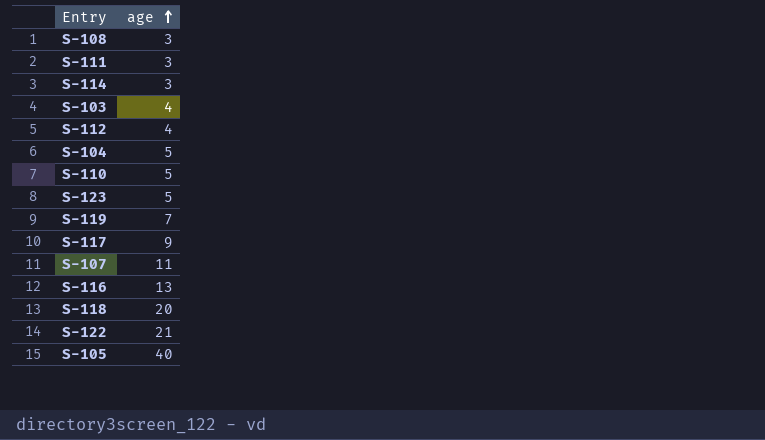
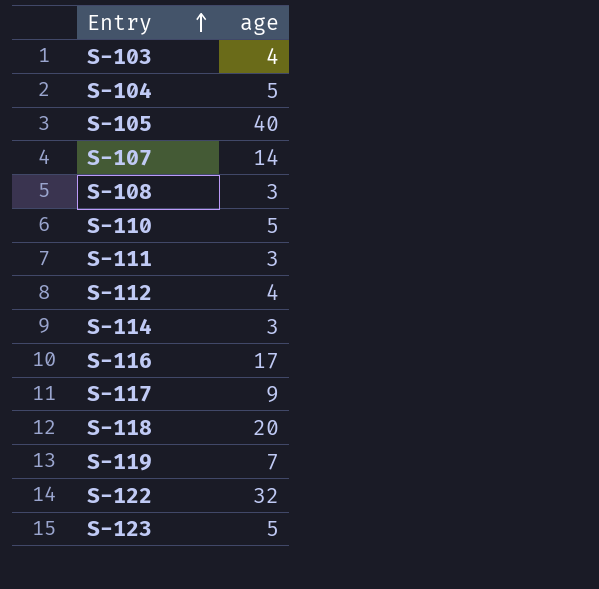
row order: age ascending -> Entry ascending
S-107 | age: 11 -> 14
S-116 | age: 13 -> 17
S-122 | age: 21 -> 32

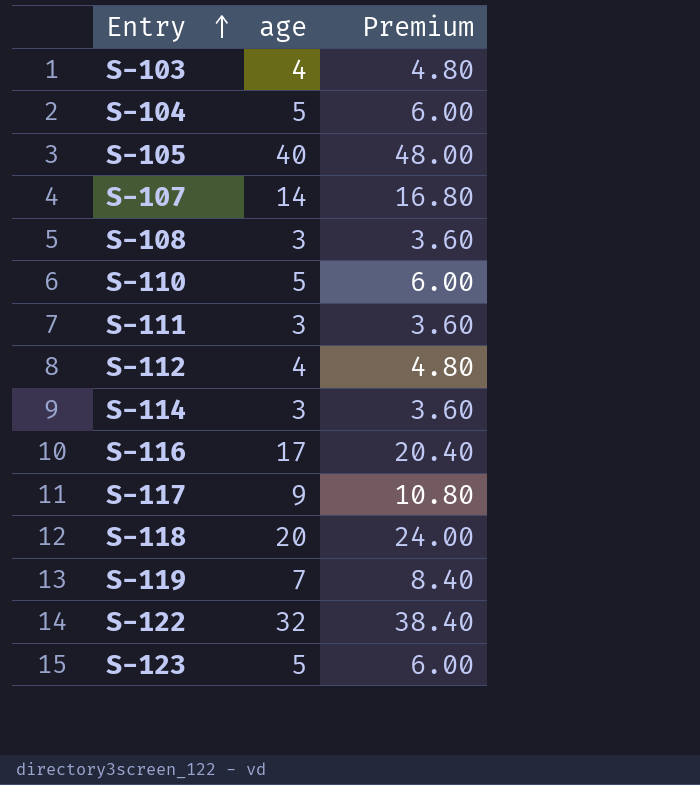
column Premium | formula: none -> [age] * 1.2

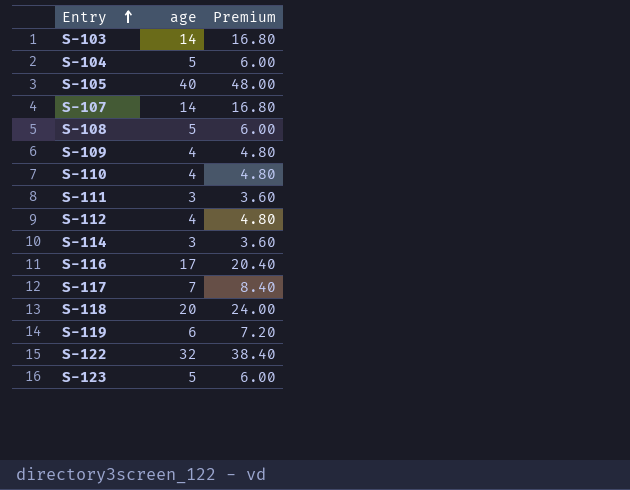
S-103 | age: 4 -> 14
S-103 | Premium: 4.80 -> 16.80
S-108 | age: 3 -> 5
S-108 | Premium: 3.60 -> 6.00
row S-109: none -> 4 | 4.80
S-110 | age: 5 -> 4
S-110 | Premium: 6.00 -> 4.80
S-117 | age: 9 -> 7
S-117 | Premium: 10.80 -> 8.40
S-119 | age: 7 -> 6
S-119 | Premium: 8.40 -> 7.20

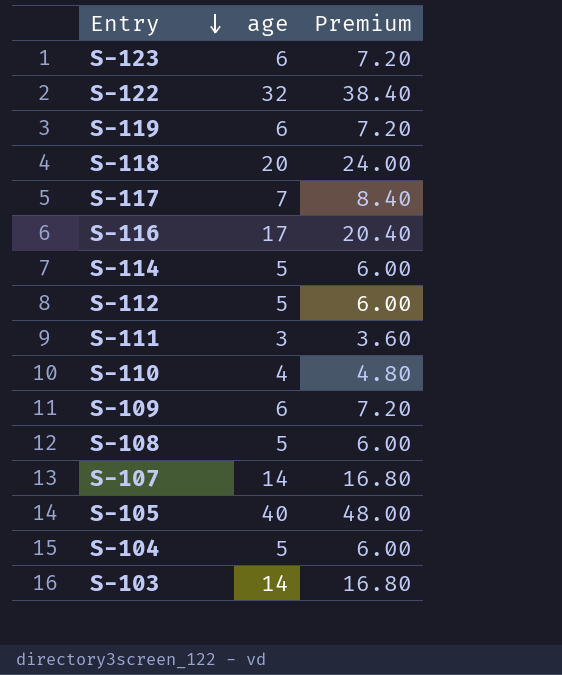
row order: Entry ascending -> Entry descending
S-123 | age: 5 -> 6
S-123 | Premium: 6.00 -> 7.20
S-114 | age: 3 -> 5
S-114 | Premium: 3.60 -> 6.00
S-112 | age: 4 -> 5
S-112 | Premium: 4.80 -> 6.00
S-109 | age: 4 -> 6
S-109 | Premium: 4.80 -> 7.20

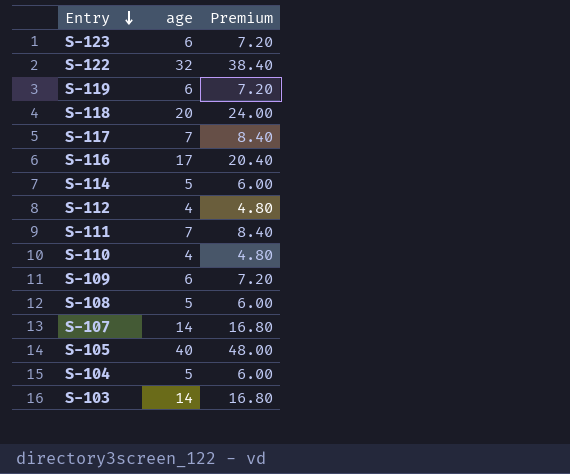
S-112 | age: 5 -> 4
S-112 | Premium: 6.00 -> 4.80
S-111 | age: 3 -> 7
S-111 | Premium: 3.60 -> 8.40

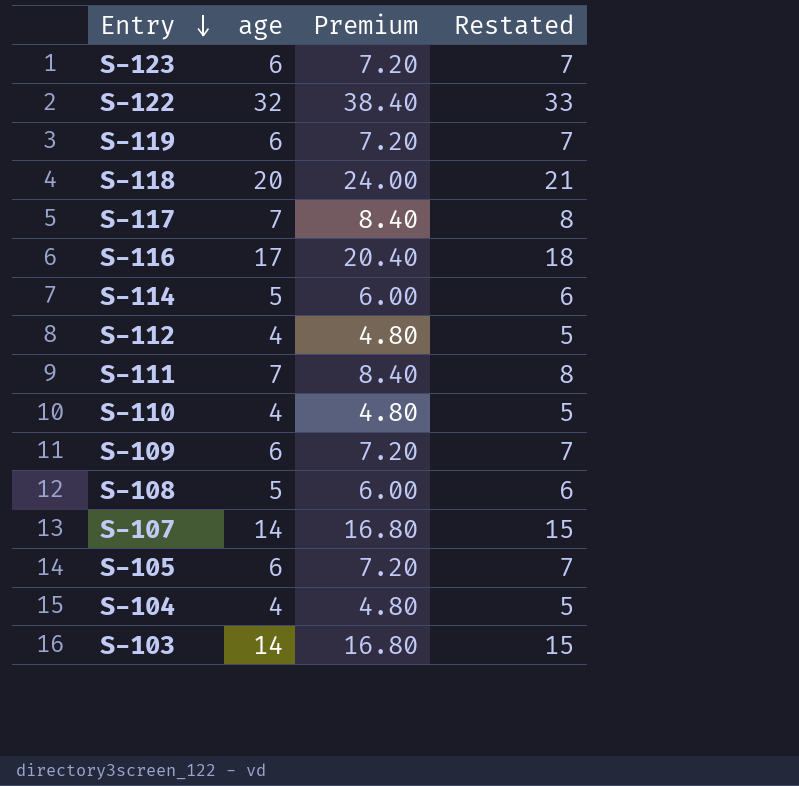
column Restated | formula: none -> [age] + 1
S-105 | age: 40 -> 6
S-105 | Premium: 48.00 -> 7.20
S-104 | age: 5 -> 4
S-104 | Premium: 6.00 -> 4.80

